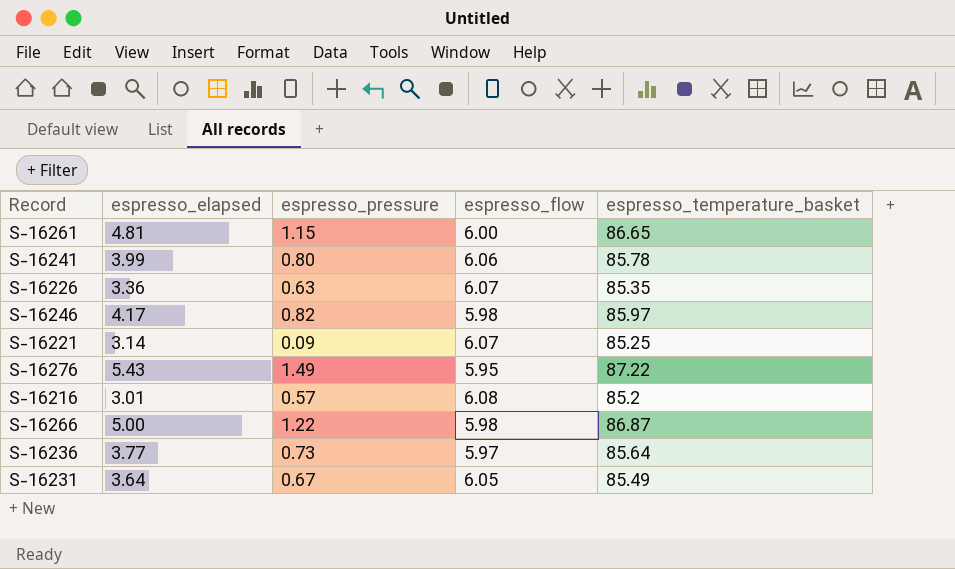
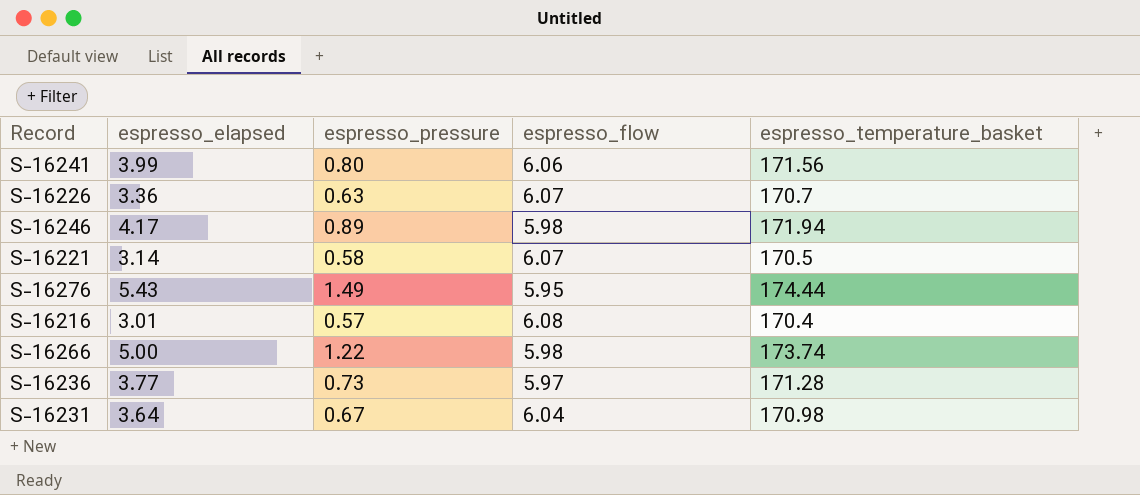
row S-16261: 4.81 | 1.15 | 6.00 | 86.65 -> none
S-16241 | espresso_temperature_basket: 85.78 -> 171.56
S-16226 | espresso_temperature_basket: 85.35 -> 170.7
S-16246 | espresso_pressure: 0.82 -> 0.89
S-16246 | espresso_temperature_basket: 85.97 -> 171.94
S-16221 | espresso_pressure: 0.09 -> 0.58
S-16221 | espresso_temperature_basket: 85.25 -> 170.5
S-16276 | espresso_temperature_basket: 87.22 -> 174.44
S-16216 | espresso_temperature_basket: 85.2 -> 170.4
S-16266 | espresso_temperature_basket: 86.87 -> 173.74
S-16236 | espresso_temperature_basket: 85.64 -> 171.28
S-16231 | espresso_flow: 6.05 -> 6.04
S-16231 | espresso_temperature_basket: 85.49 -> 170.98

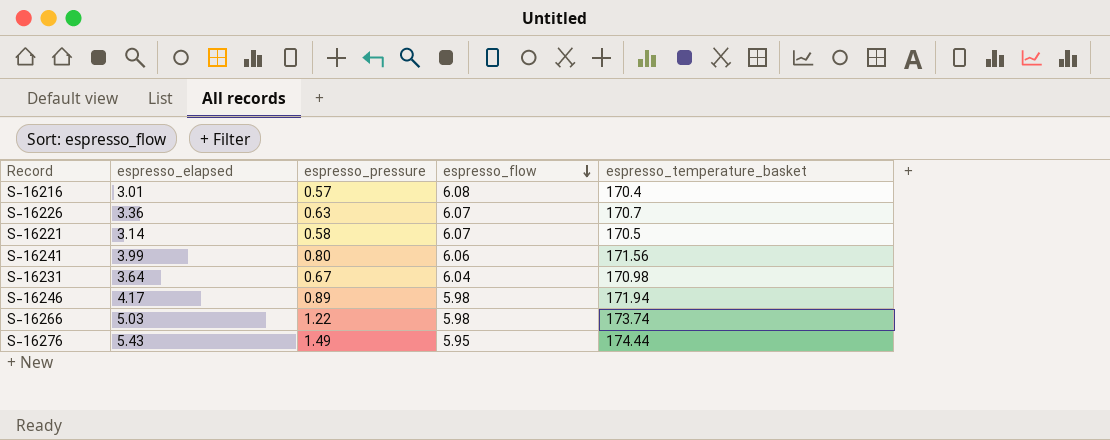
row order: none -> espresso_flow descending
row S-16236: 3.77 | 0.73 | 5.97 | 171.28 -> none
S-16266 | espresso_elapsed: 5.00 -> 5.03

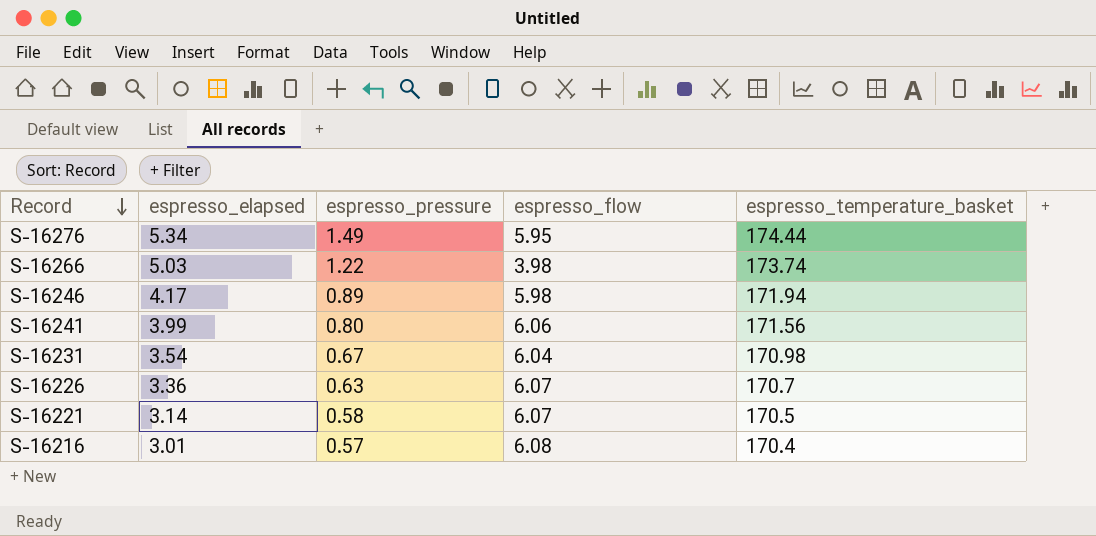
row order: espresso_flow descending -> Record descending
S-16276 | espresso_elapsed: 5.43 -> 5.34
S-16266 | espresso_flow: 5.98 -> 3.98
S-16231 | espresso_elapsed: 3.64 -> 3.54

